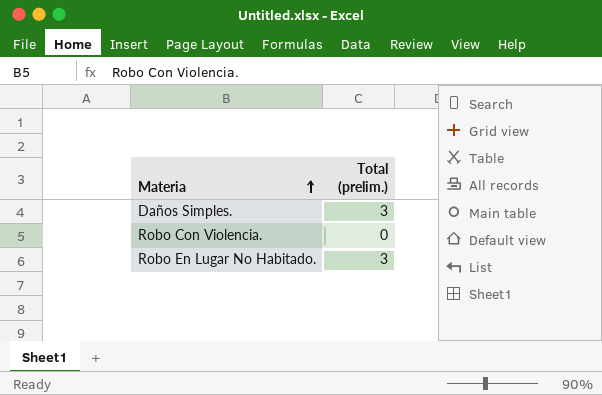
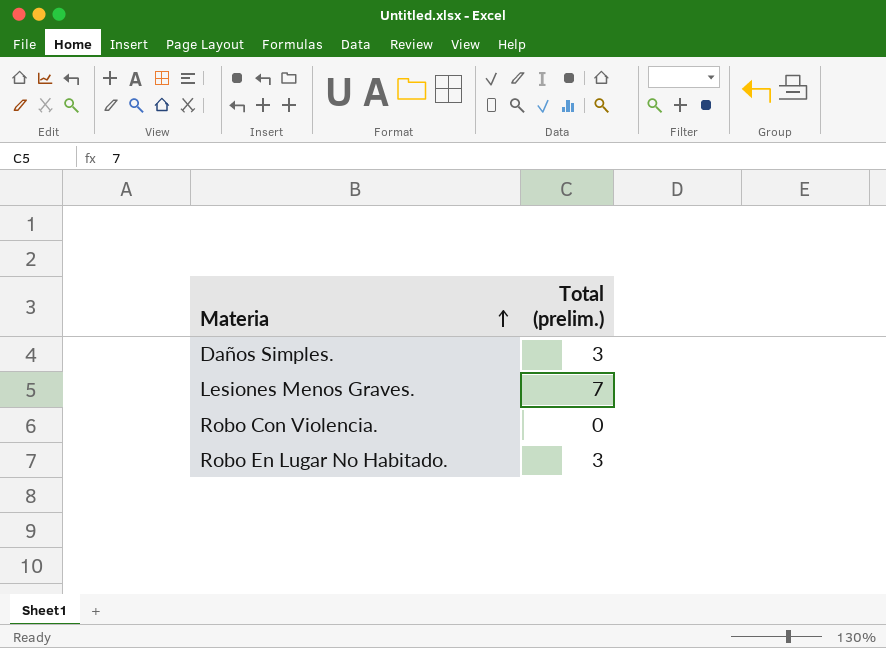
row Lesiones Menos Graves.: none -> 7

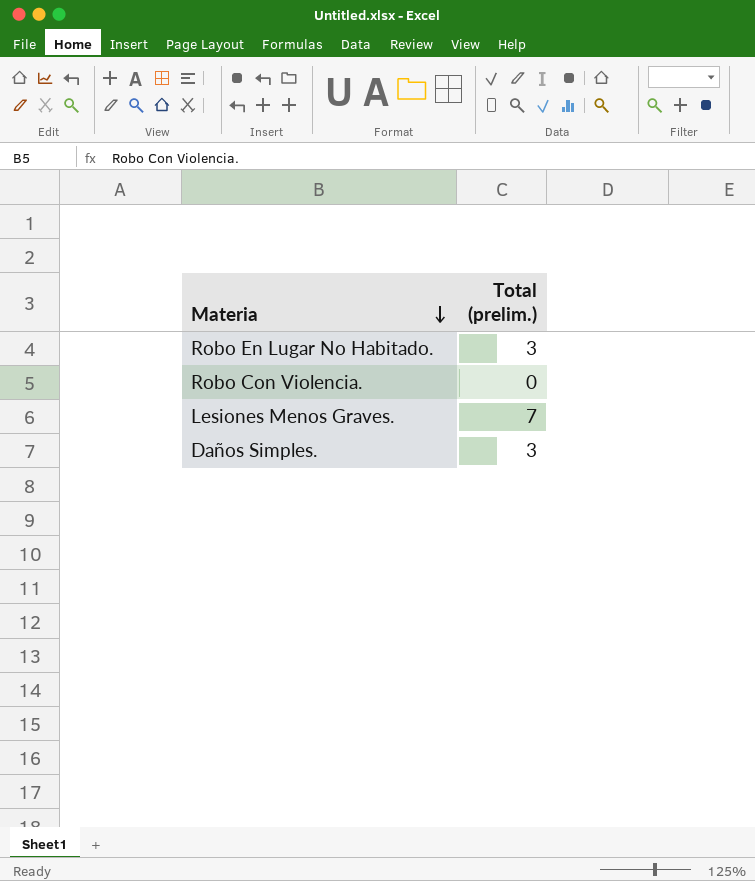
row order: Materia ascending -> Materia descending

